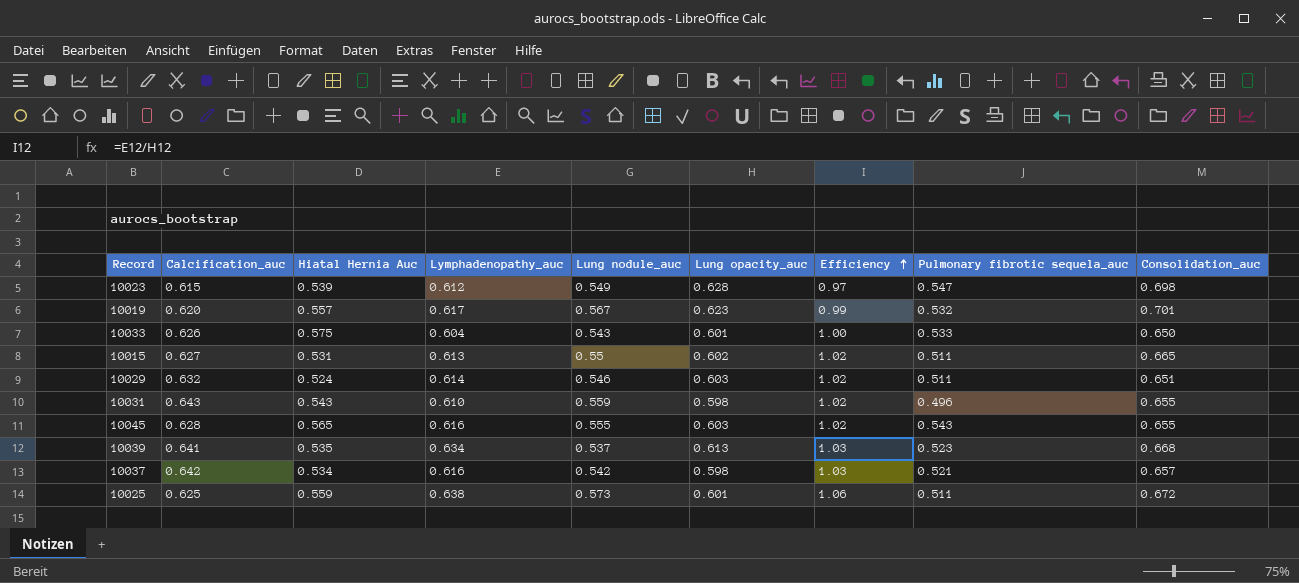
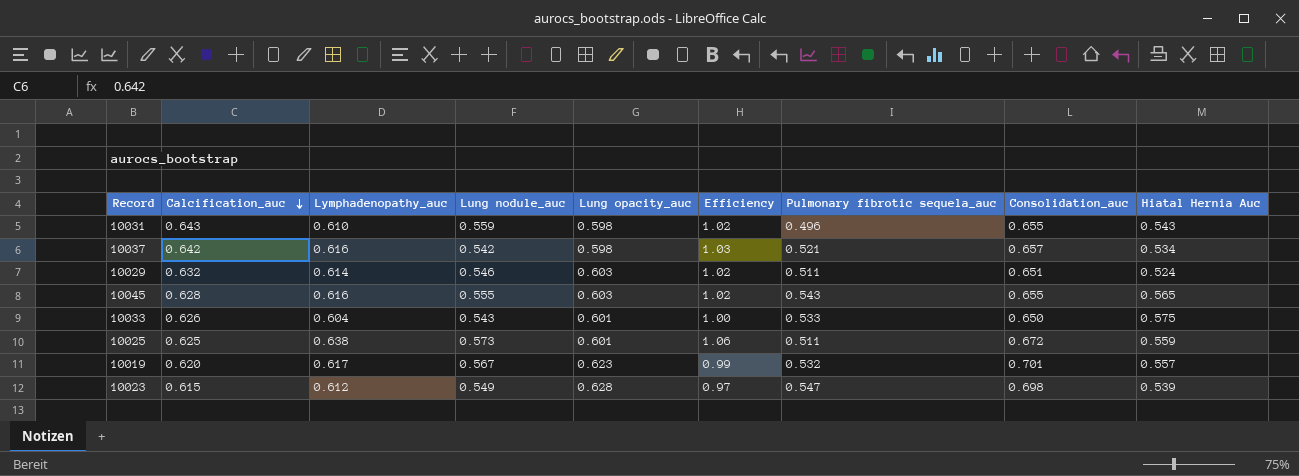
row order: Efficiency ascending -> Calcification_auc descending
column Hiatal Hernia Auc | position: 3 -> 9
row 10015: 0.627 | 0.531 | 0.613 | 0.55 | 0.602 | 1.02 | 0.511 | 0.665 -> none
row 10039: 0.641 | 0.535 | 0.634 | 0.537 | 0.613 | 1.03 | 0.523 | 0.668 -> none

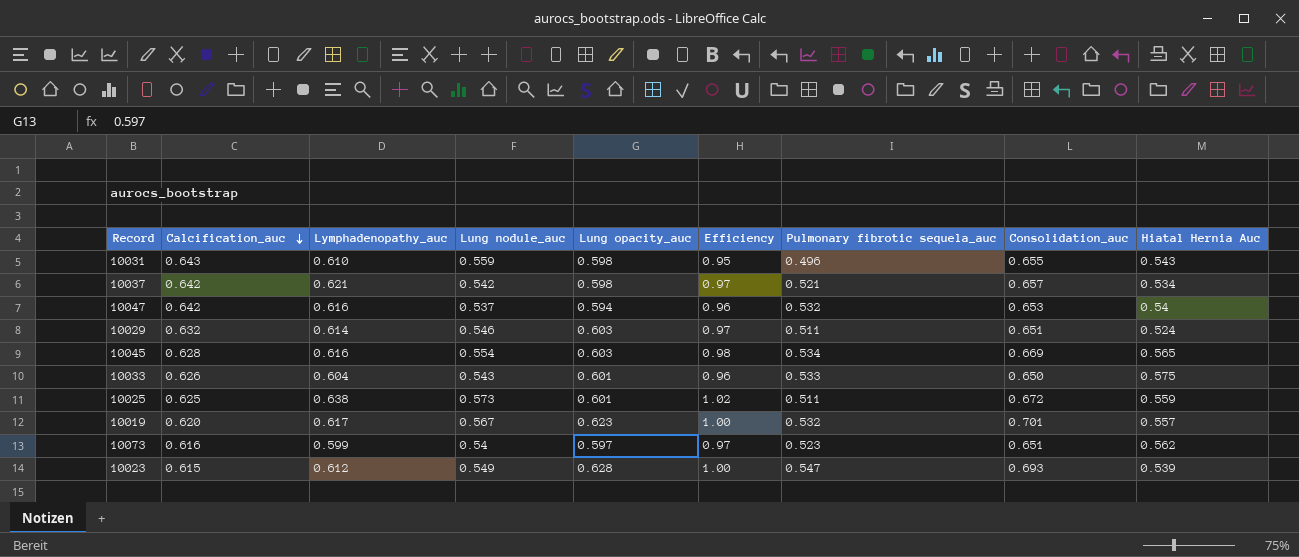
column Efficiency | formula: [Lymphadenopathy_auc] / [Lung opacity_auc] -> [Lymphadenopathy_auc] / [Calcification_auc]
10037 | Lymphadenopathy_auc: 0.616 -> 0.621
row 10047: none -> 0.642 | 0.616 | 0.537 | 0.594 | 0.96 | 0.532 | 0.653 | 0.54
10045 | Lung nodule_auc: 0.555 -> 0.554
10045 | Pulmonary fibrotic sequela_auc: 0.543 -> 0.534
10045 | Consolidation_auc: 0.655 -> 0.669
row 10073: none -> 0.616 | 0.599 | 0.54 | 0.597 | 0.97 | 0.523 | 0.651 | 0.562
10023 | Consolidation_auc: 0.698 -> 0.693

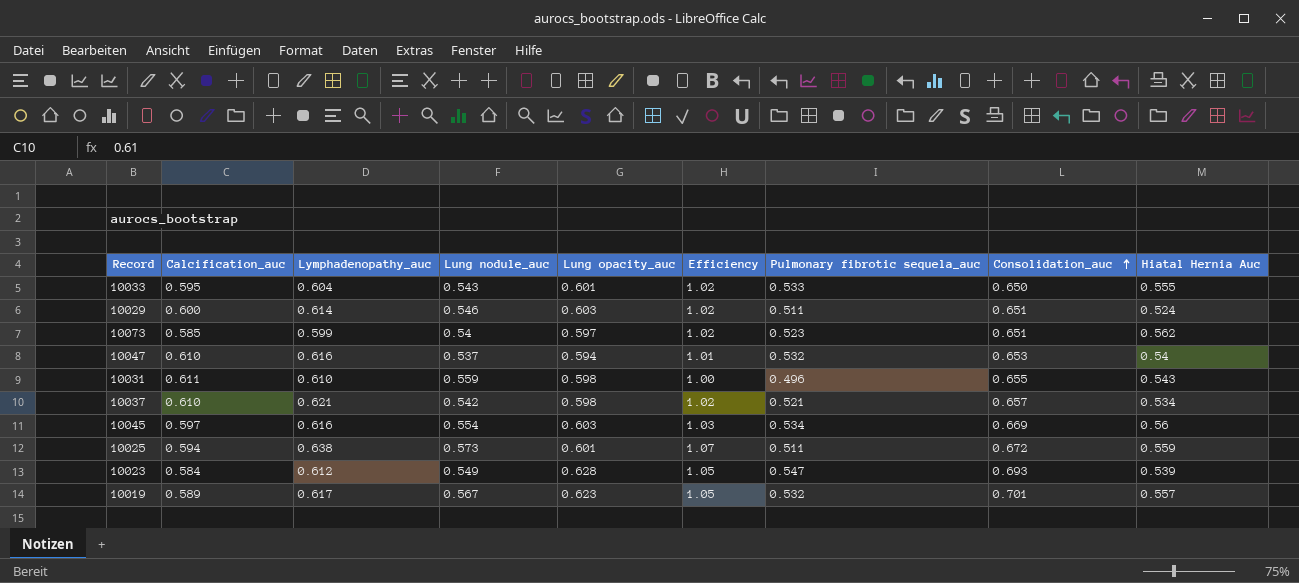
row order: Calcification_auc descending -> Consolidation_auc ascending
10033 | Calcification_auc: 0.626 -> 0.595
10033 | Efficiency: 0.96 -> 1.02
10033 | Hiatal Hernia Auc: 0.575 -> 0.555
10029 | Calcification_auc: 0.632 -> 0.600
10029 | Efficiency: 0.97 -> 1.02
10073 | Calcification_auc: 0.616 -> 0.585
10073 | Efficiency: 0.97 -> 1.02
10047 | Calcification_auc: 0.642 -> 0.610
10047 | Efficiency: 0.96 -> 1.01
10031 | Calcification_auc: 0.643 -> 0.611
10031 | Efficiency: 0.95 -> 1.00
10037 | Calcification_auc: 0.642 -> 0.610
10037 | Efficiency: 0.97 -> 1.02
10045 | Calcification_auc: 0.628 -> 0.597
10045 | Efficiency: 0.98 -> 1.03
10045 | Hiatal Hernia Auc: 0.565 -> 0.56
10025 | Calcification_auc: 0.625 -> 0.594
10025 | Efficiency: 1.02 -> 1.07
10023 | Calcification_auc: 0.615 -> 0.584
10023 | Efficiency: 1.00 -> 1.05
10019 | Calcification_auc: 0.620 -> 0.589
10019 | Efficiency: 1.00 -> 1.05

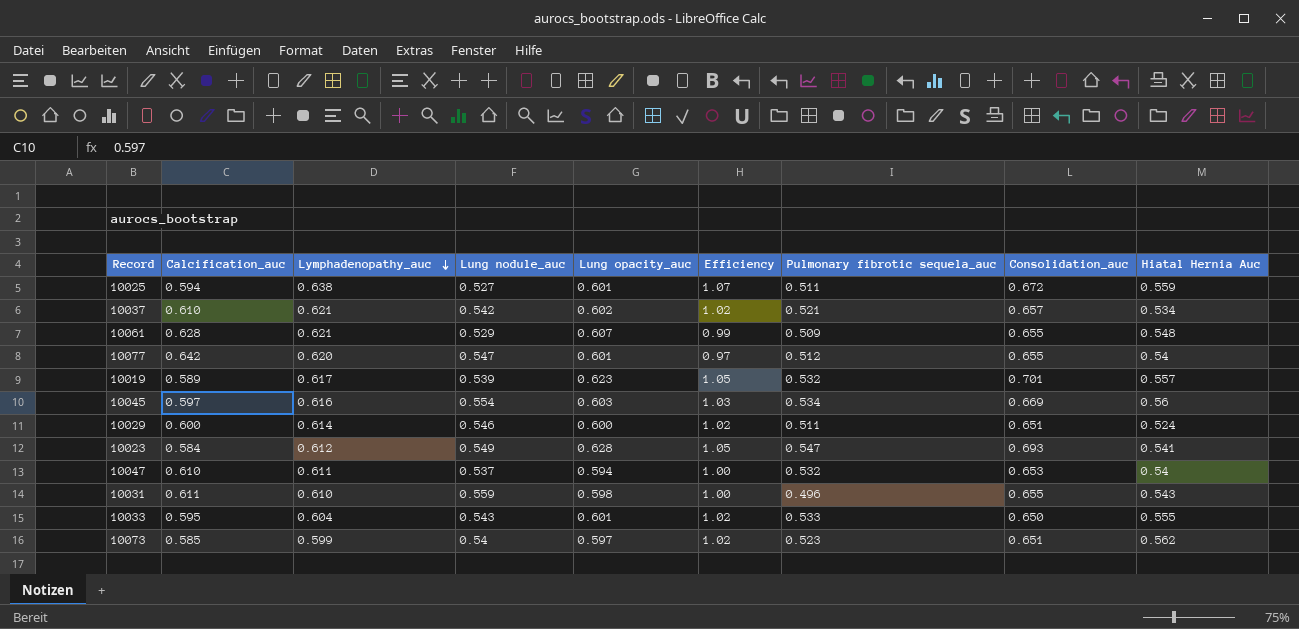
row order: Consolidation_auc ascending -> Lymphadenopathy_auc descending
10025 | Lung nodule_auc: 0.573 -> 0.527
10037 | Lung opacity_auc: 0.598 -> 0.602
row 10061: none -> 0.628 | 0.621 | 0.529 | 0.607 | 0.99 | 0.509 | 0.655 | 0.548
row 10077: none -> 0.642 | 0.620 | 0.547 | 0.601 | 0.97 | 0.512 | 0.655 | 0.54
10019 | Lung nodule_auc: 0.567 -> 0.539
10029 | Lung opacity_auc: 0.603 -> 0.600
10023 | Hiatal Hernia Auc: 0.539 -> 0.541
10047 | Lymphadenopathy_auc: 0.616 -> 0.611
10047 | Efficiency: 1.01 -> 1.00

